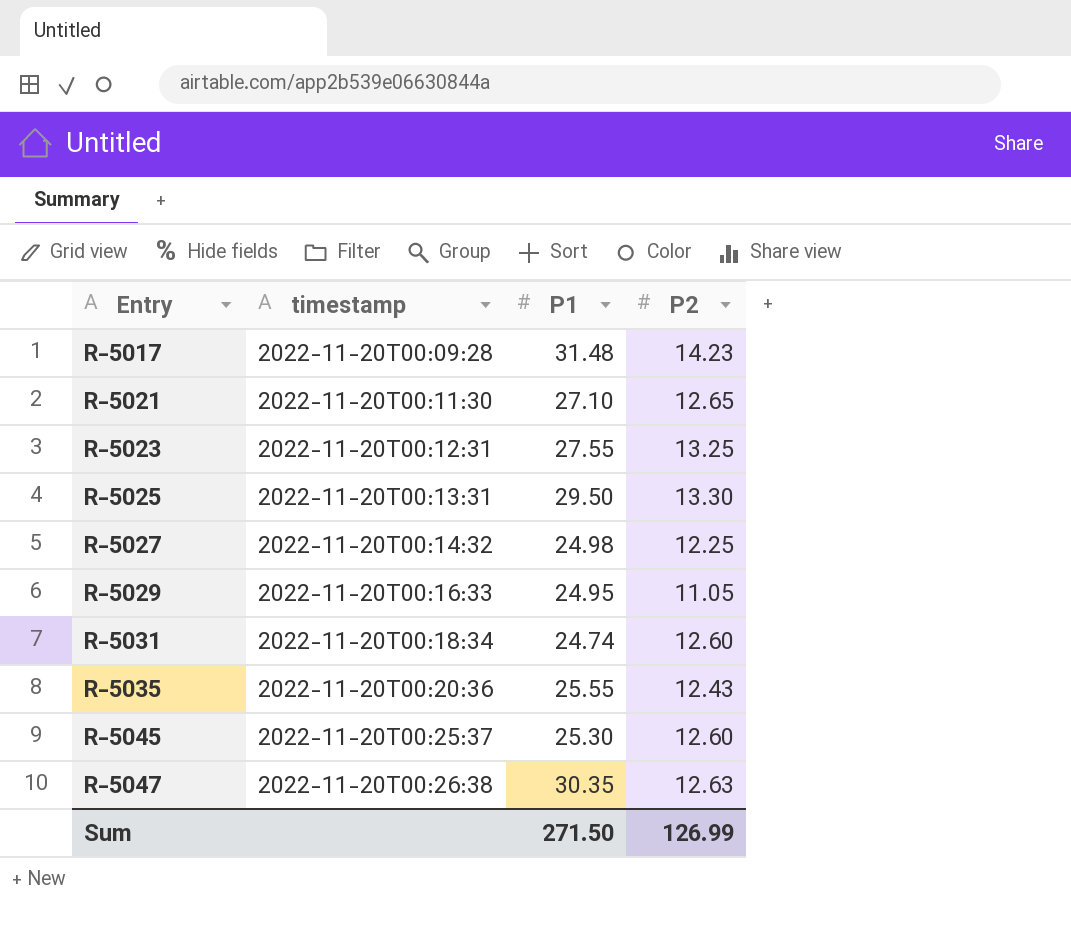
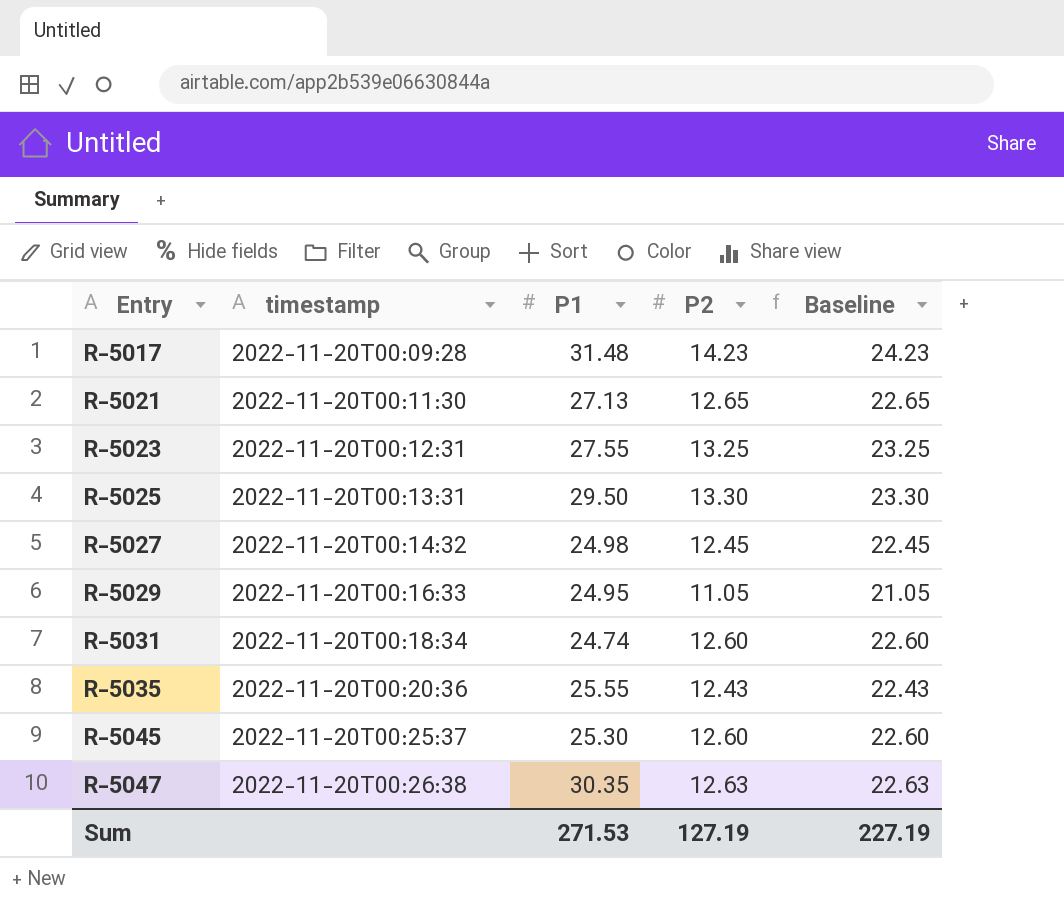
column Baseline | formula: none -> [P2] + 10
R-5021 | P1: 27.10 -> 27.13
R-5027 | P2: 12.25 -> 12.45
Sum | P1: 271.50 -> 271.53
Sum | P2: 126.99 -> 127.19

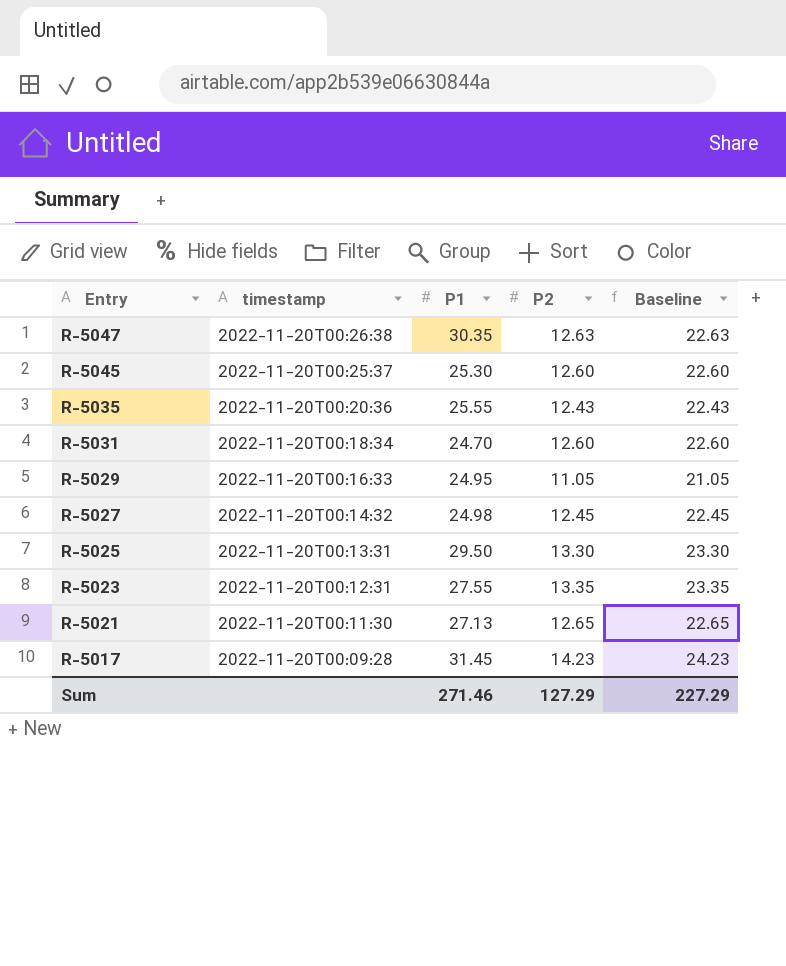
row order: Entry ascending -> Entry descending
R-5031 | P1: 24.74 -> 24.70
R-5023 | P2: 13.25 -> 13.35
R-5023 | Baseline: 23.25 -> 23.35
R-5017 | P1: 31.48 -> 31.45
Sum | P1: 271.53 -> 271.46
Sum | P2: 127.19 -> 127.29
Sum | Baseline: 227.19 -> 227.29

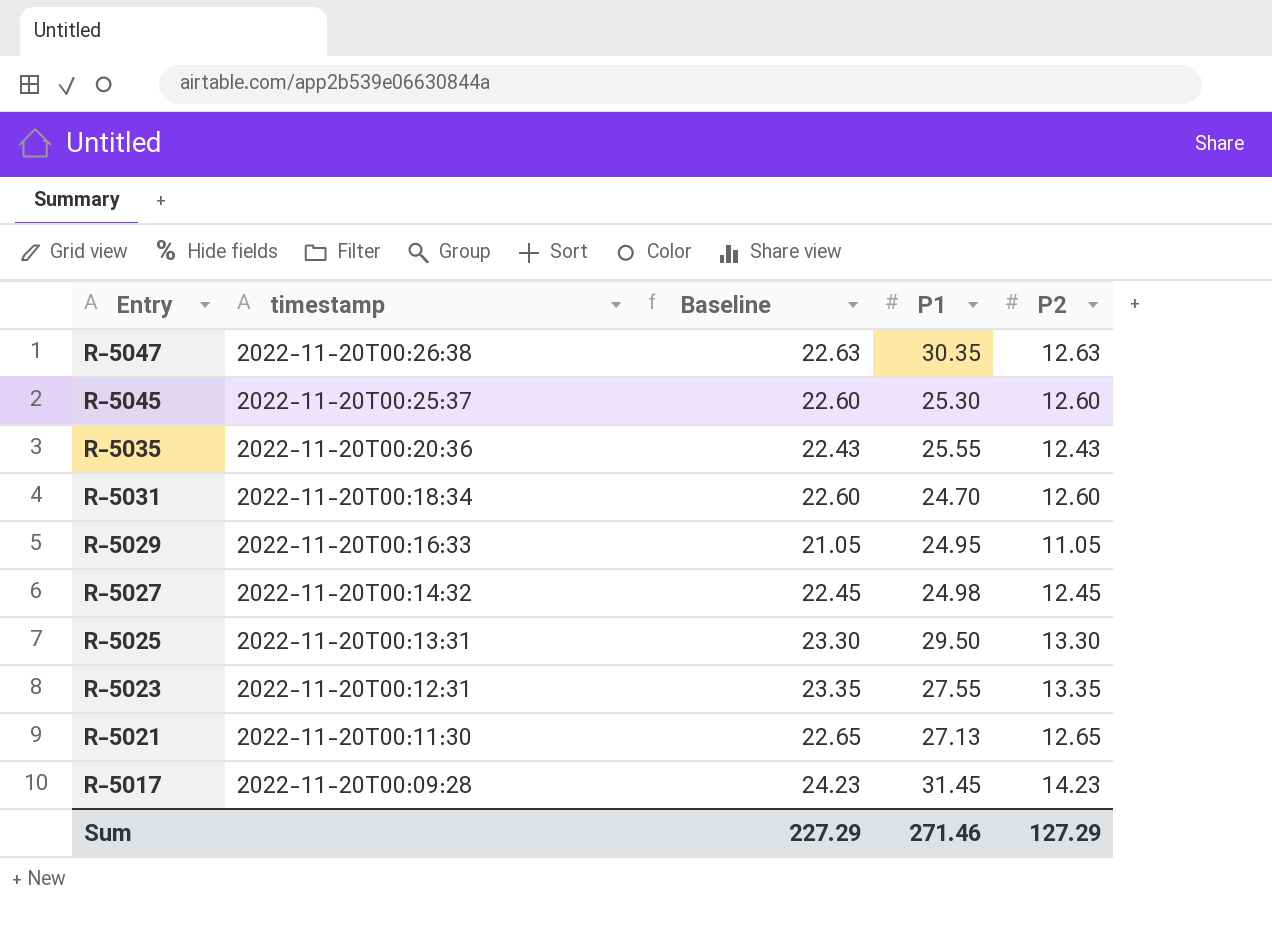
column Baseline | position: 5 -> 3

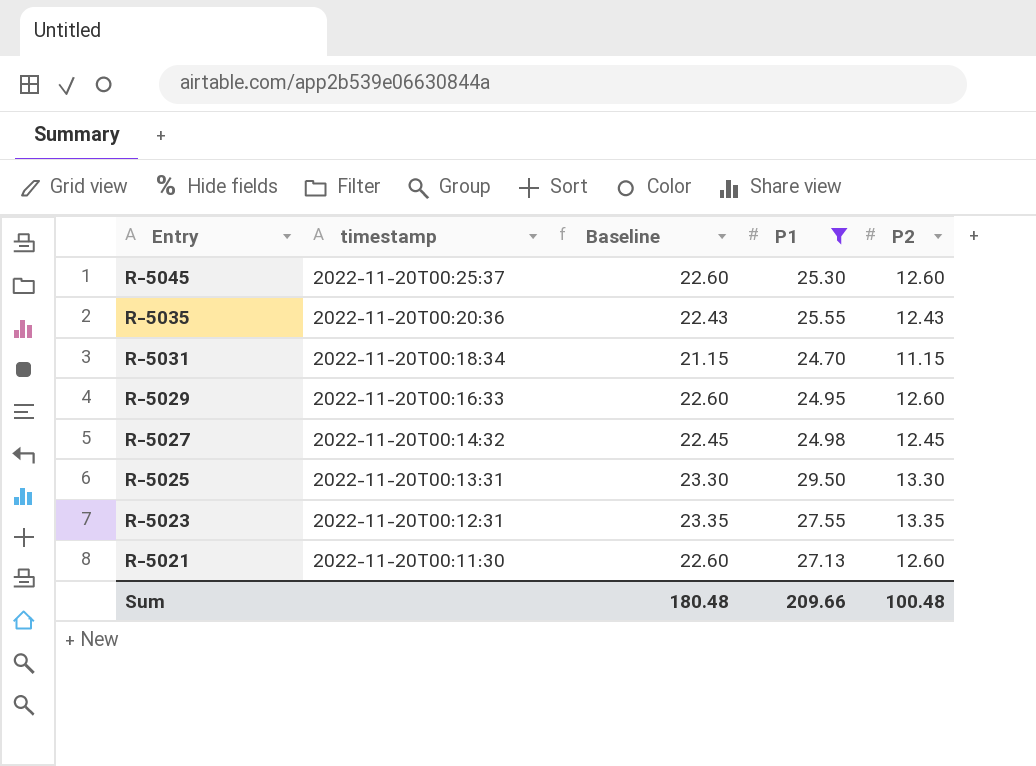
filter: none -> P1 <= 29.50
R-5031 | Baseline: 22.60 -> 21.15
R-5031 | P2: 12.60 -> 11.15
R-5029 | Baseline: 21.05 -> 22.60
R-5029 | P2: 11.05 -> 12.60
R-5021 | Baseline: 22.65 -> 22.60
R-5021 | P2: 12.65 -> 12.60
Sum | Baseline: 227.29 -> 180.48
Sum | P1: 271.46 -> 209.66
Sum | P2: 127.29 -> 100.48

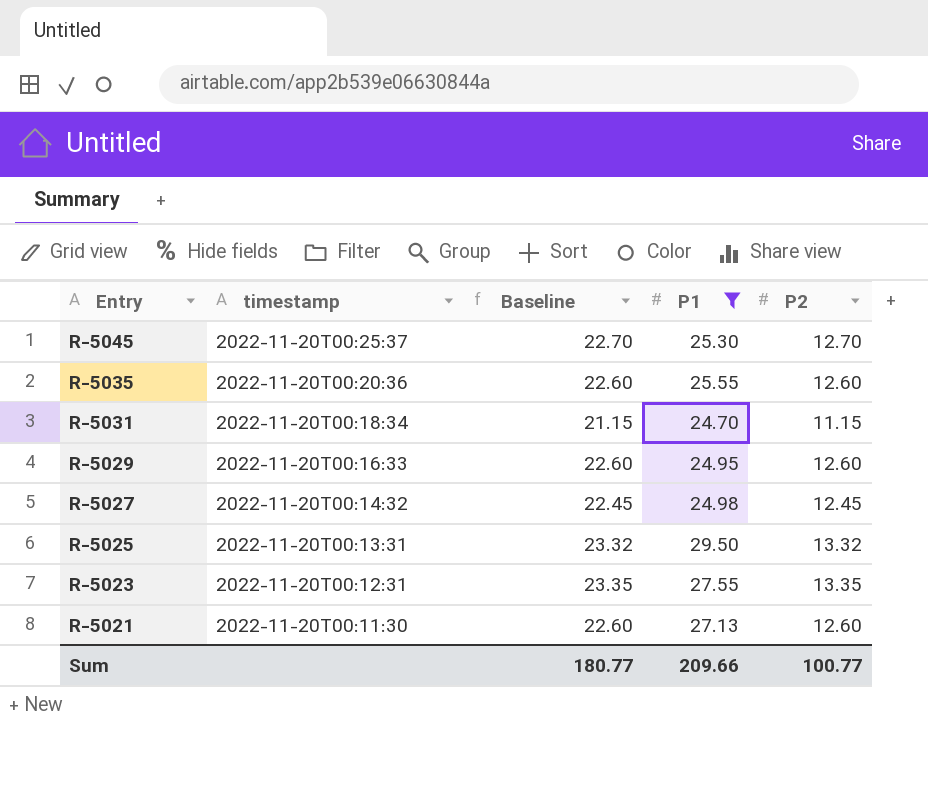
R-5045 | Baseline: 22.60 -> 22.70
R-5045 | P2: 12.60 -> 12.70
R-5035 | Baseline: 22.43 -> 22.60
R-5035 | P2: 12.43 -> 12.60
R-5025 | Baseline: 23.30 -> 23.32
R-5025 | P2: 13.30 -> 13.32
Sum | Baseline: 180.48 -> 180.77
Sum | P2: 100.48 -> 100.77

